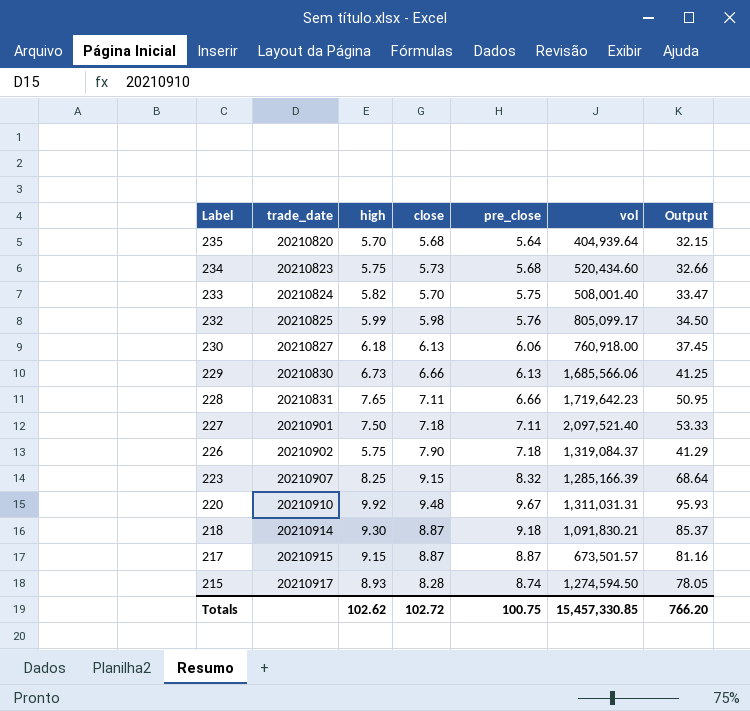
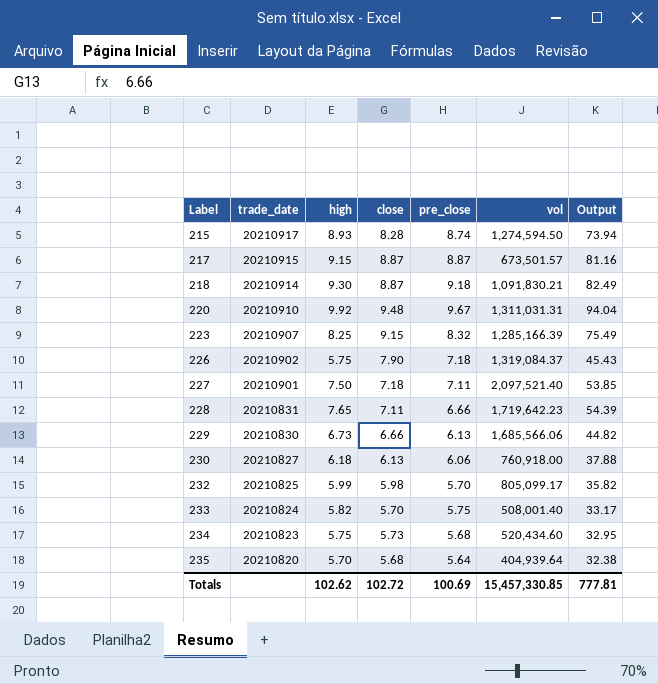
row order: Label descending -> Label ascending
column Output | formula: [high] * [pre_close] -> [high] * [close]
232 | pre_close: 5.76 -> 5.70
Totals | pre_close: 100.75 -> 100.69
Totals | Output: 766.20 -> 777.81

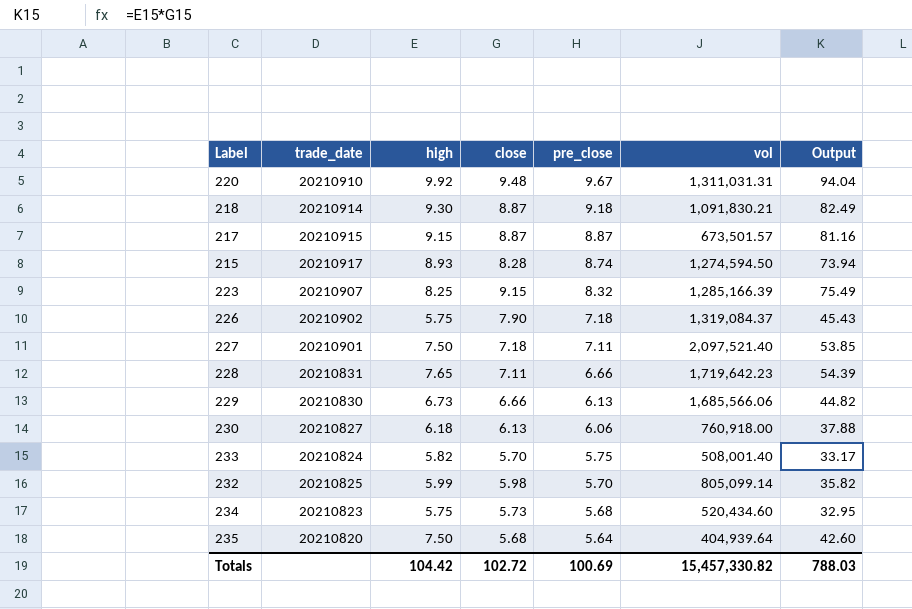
row order: Label ascending -> pre_close descending
232 | vol: 805,099.17 -> 805,099.14
235 | high: 5.70 -> 7.50
235 | Output: 32.38 -> 42.60
Totals | high: 102.62 -> 104.42
Totals | vol: 15,457,330.85 -> 15,457,330.82
Totals | Output: 777.81 -> 788.03

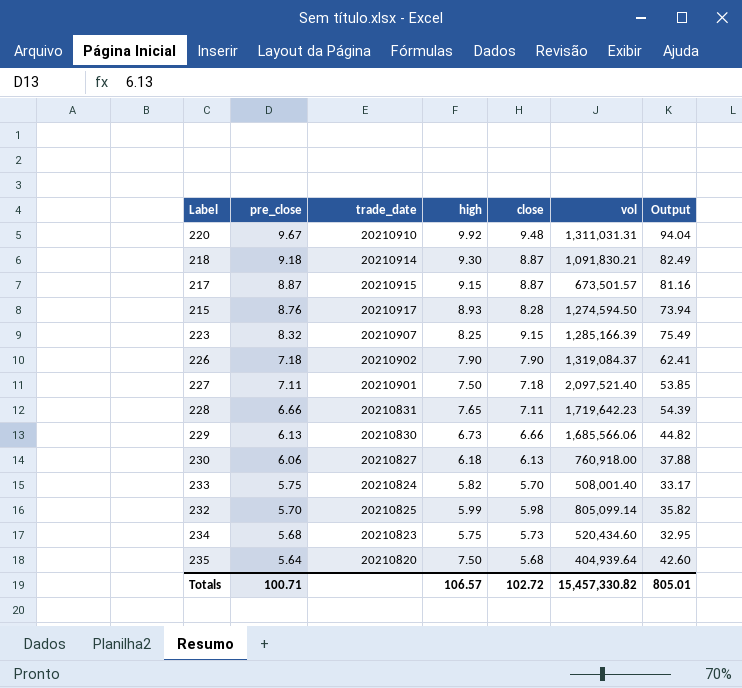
column pre_close | position: 5 -> 2
215 | pre_close: 8.74 -> 8.76
226 | high: 5.75 -> 7.90
226 | Output: 45.43 -> 62.41
Totals | pre_close: 100.69 -> 100.71
Totals | high: 104.42 -> 106.57
Totals | Output: 788.03 -> 805.01

